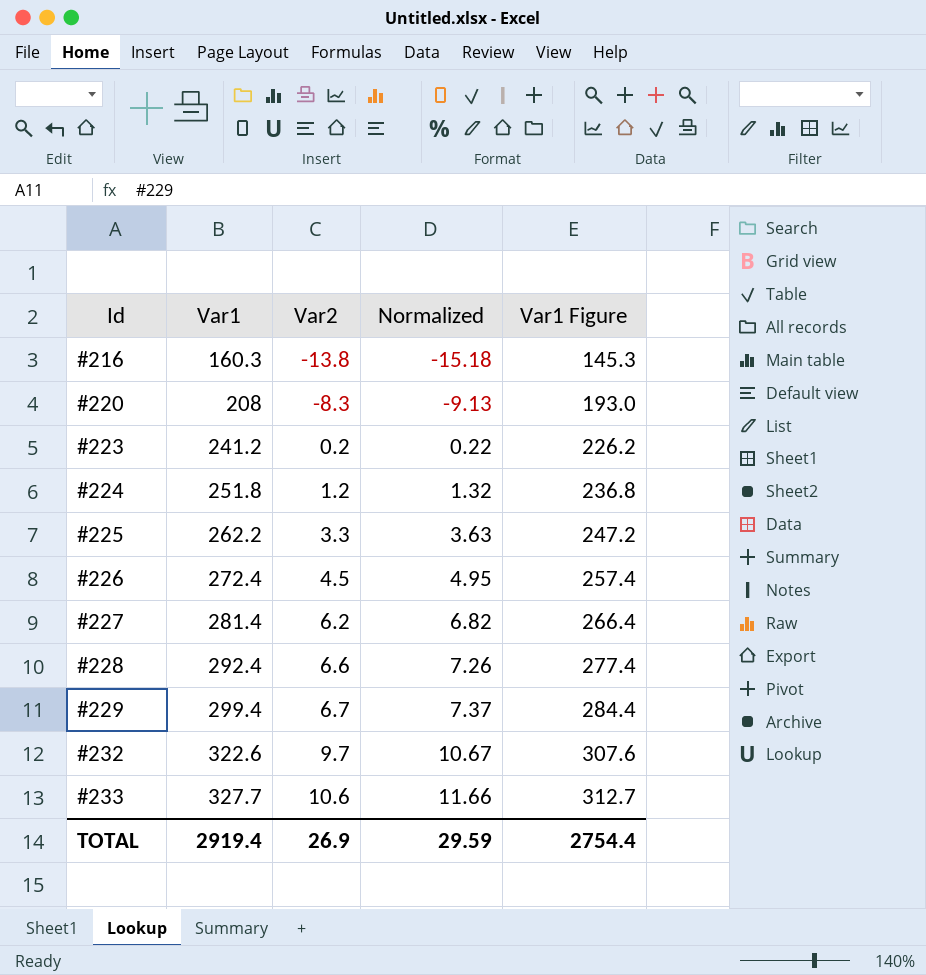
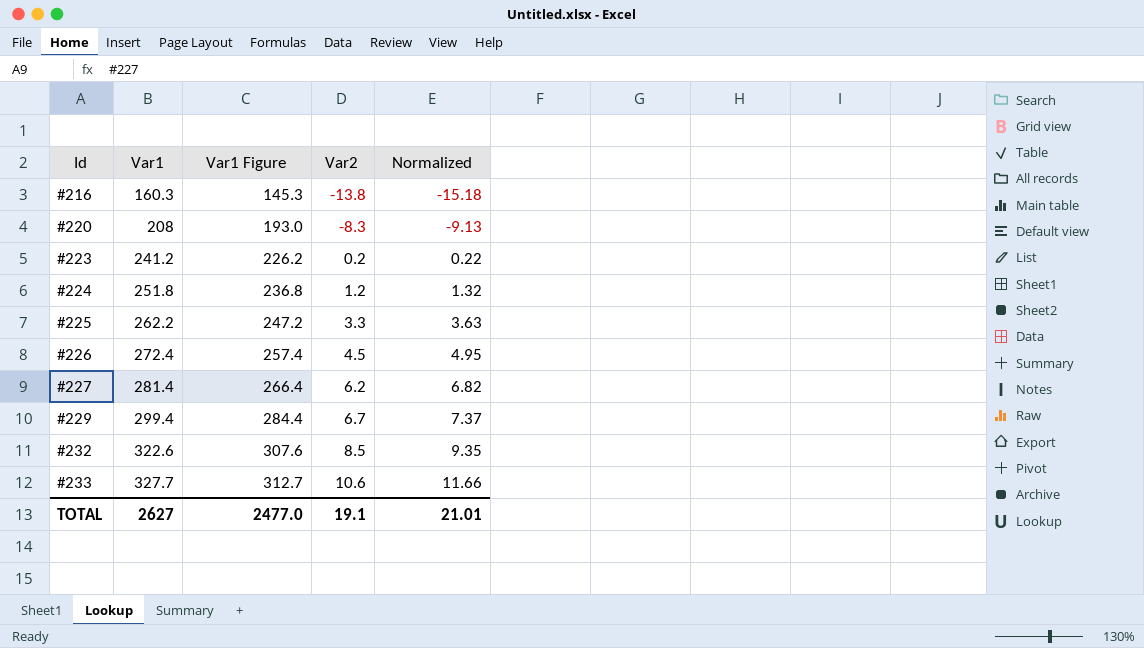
column Var1 Figure | position: 5 -> 3
row #228: 292.4 | 6.6 | 7.26 | 277.4 -> none
#232 | Var2: 9.7 -> 8.5
#232 | Normalized: 10.67 -> 9.35
TOTAL | Var1: 2919.4 -> 2627
TOTAL | Var1 Figure: 2754.4 -> 2477.0
TOTAL | Var2: 26.9 -> 19.1
TOTAL | Normalized: 29.59 -> 21.01

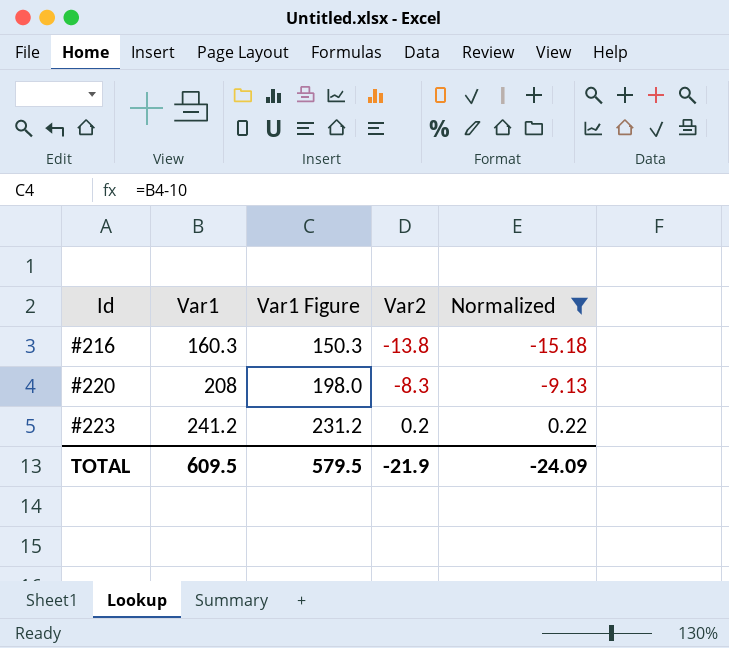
filter: none -> Normalized <= 0.22
column Var1 Figure | formula: [Var1] - 15 -> [Var1] - 10
TOTAL | Var1: 2627 -> 609.5
TOTAL | Var1 Figure: 2477.0 -> 579.5
TOTAL | Var2: 19.1 -> -21.9
TOTAL | Normalized: 21.01 -> -24.09

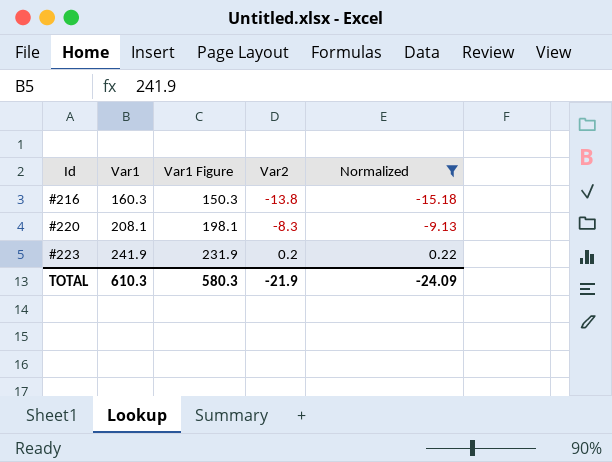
#220 | Var1: 208 -> 208.1
#220 | Var1 Figure: 198.0 -> 198.1
#223 | Var1: 241.2 -> 241.9
#223 | Var1 Figure: 231.2 -> 231.9
TOTAL | Var1: 609.5 -> 610.3
TOTAL | Var1 Figure: 579.5 -> 580.3

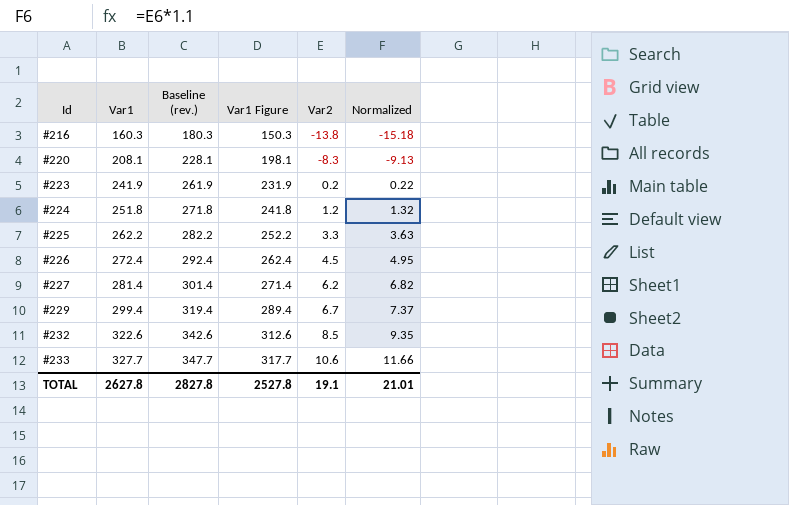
filter: Normalized <= 0.22 -> none
column Baseline (rev.) | formula: none -> [Var1] + 20
TOTAL | Var1: 610.3 -> 2627.8
TOTAL | Var1 Figure: 580.3 -> 2527.8
TOTAL | Var2: -21.9 -> 19.1
TOTAL | Normalized: -24.09 -> 21.01

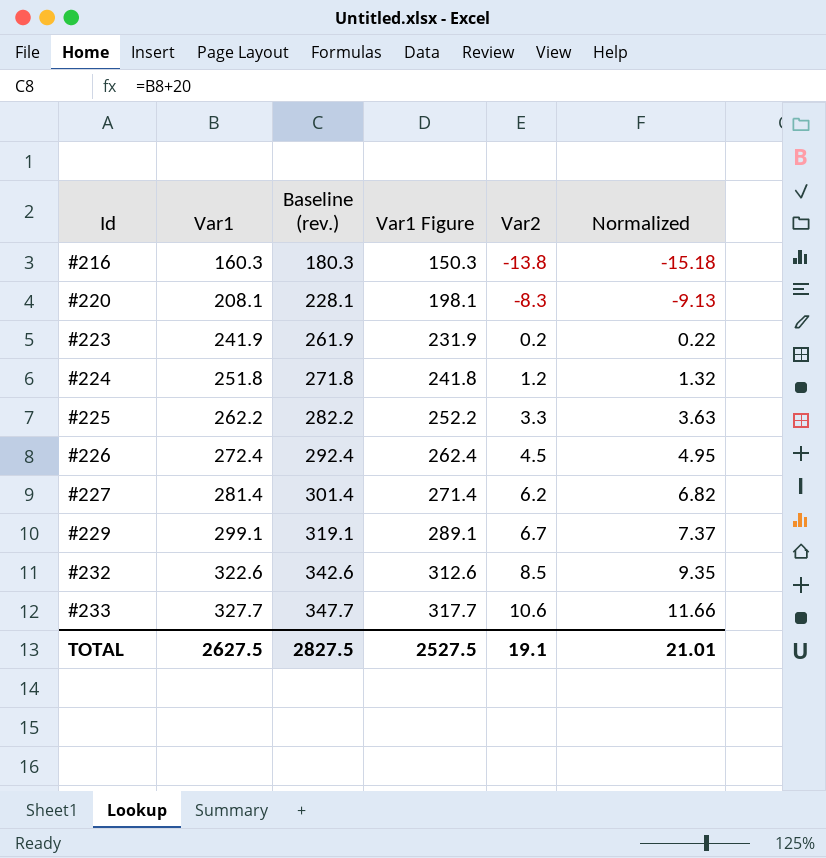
#229 | Var1: 299.4 -> 299.1
#229 | Baseline (rev.): 319.4 -> 319.1
#229 | Var1 Figure: 289.4 -> 289.1
TOTAL | Var1: 2627.8 -> 2627.5
TOTAL | Baseline (rev.): 2827.8 -> 2827.5
TOTAL | Var1 Figure: 2527.8 -> 2527.5

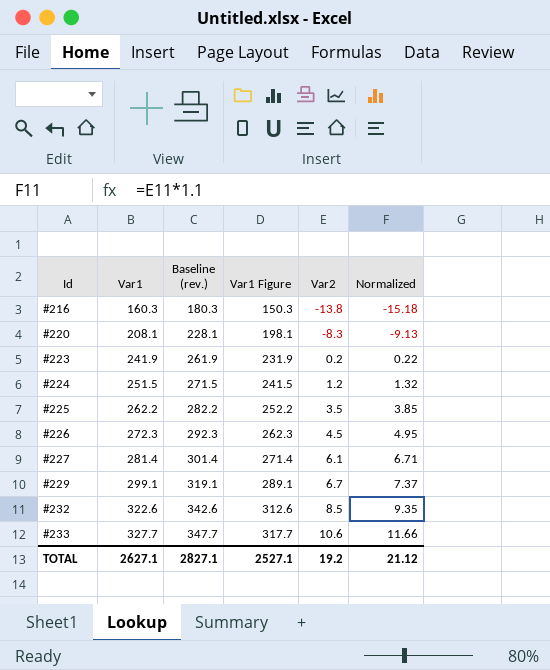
#224 | Var1: 251.8 -> 251.5
#224 | Baseline (rev.): 271.8 -> 271.5
#224 | Var1 Figure: 241.8 -> 241.5
#225 | Var2: 3.3 -> 3.5
#225 | Normalized: 3.63 -> 3.85
#226 | Var1: 272.4 -> 272.3
#226 | Baseline (rev.): 292.4 -> 292.3
#226 | Var1 Figure: 262.4 -> 262.3
#227 | Var2: 6.2 -> 6.1
#227 | Normalized: 6.82 -> 6.71
TOTAL | Var1: 2627.5 -> 2627.1
TOTAL | Baseline (rev.): 2827.5 -> 2827.1
TOTAL | Var1 Figure: 2527.5 -> 2527.1
TOTAL | Var2: 19.1 -> 19.2
TOTAL | Normalized: 21.01 -> 21.12

